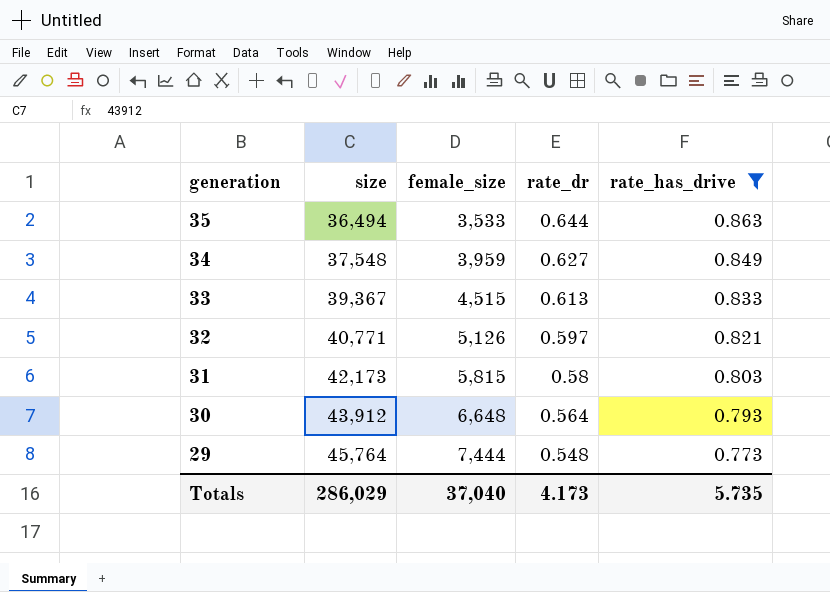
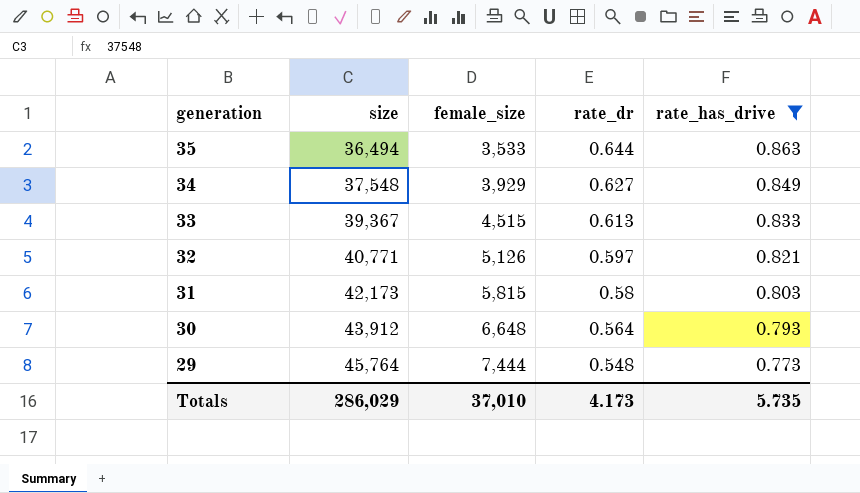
34 | female_size: 3,959 -> 3,929
Totals | female_size: 37,040 -> 37,010

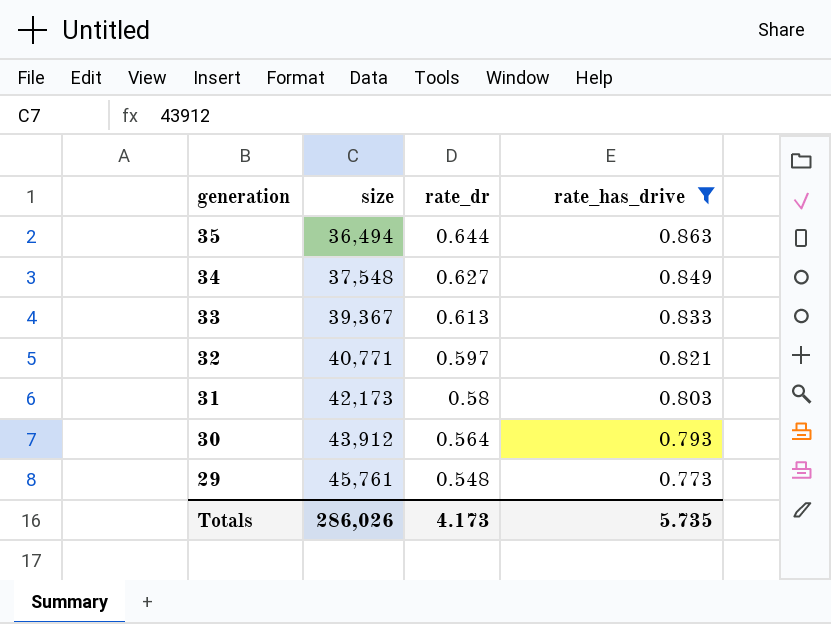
column female_size | position: 3 -> none
29 | size: 45,764 -> 45,761
Totals | size: 286,029 -> 286,026

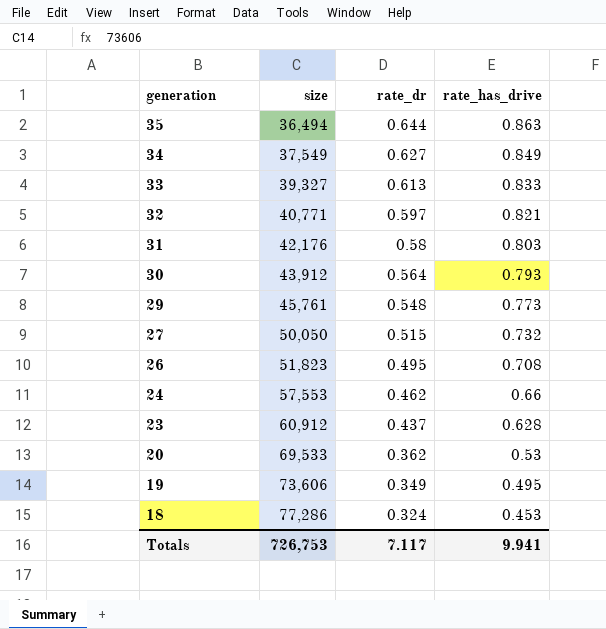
filter: rate_has_drive >= 0.773 -> none
34 | size: 37,548 -> 37,549
33 | size: 39,367 -> 39,327
31 | size: 42,173 -> 42,176
Totals | size: 286,026 -> 726,753
Totals | rate_dr: 4.173 -> 7.117
Totals | rate_has_drive: 5.735 -> 9.941

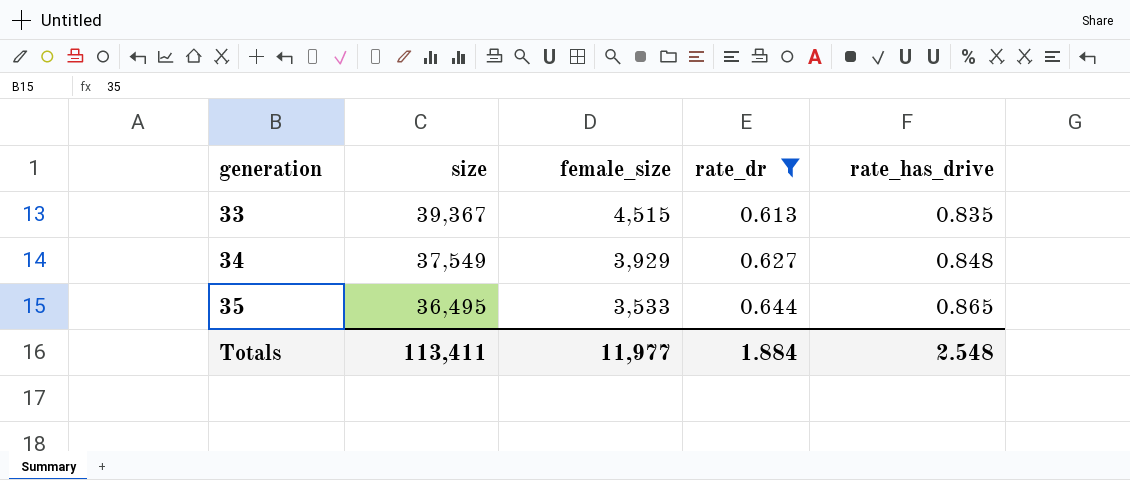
filter: none -> rate_dr >= 0.613
row order: generation descending -> generation ascending
column female_size | position: none -> 3
33 | size: 39,327 -> 39,367
33 | rate_has_drive: 0.833 -> 0.835
34 | rate_has_drive: 0.849 -> 0.848
35 | size: 36,494 -> 36,495
35 | rate_has_drive: 0.863 -> 0.865
Totals | size: 726,753 -> 113,411
Totals | rate_dr: 7.117 -> 1.884
Totals | rate_has_drive: 9.941 -> 2.548

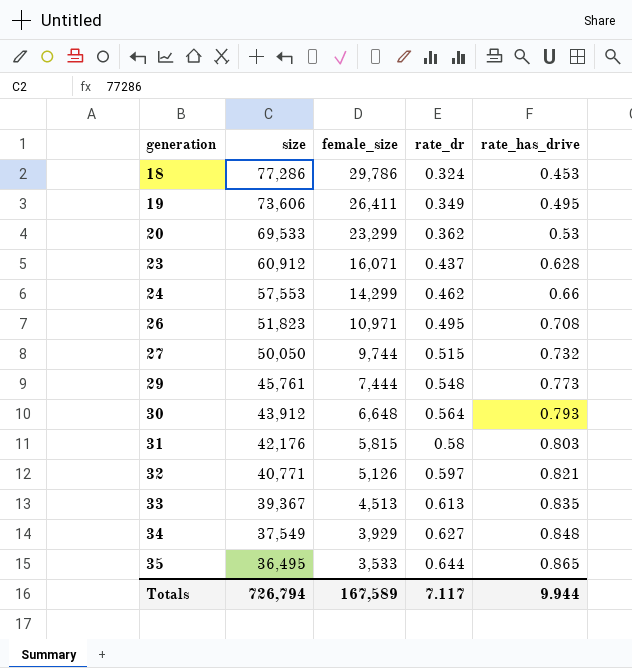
filter: rate_dr >= 0.613 -> none
33 | female_size: 4,515 -> 4,513
Totals | size: 113,411 -> 726,794
Totals | female_size: 11,977 -> 167,589
Totals | rate_dr: 1.884 -> 7.117
Totals | rate_has_drive: 2.548 -> 9.944

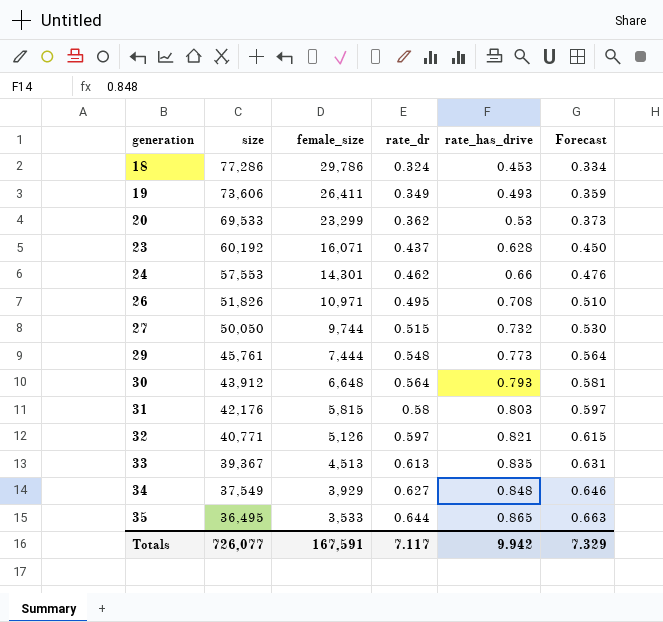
column Forecast | formula: none -> [rate_dr] * 1.03
19 | rate_has_drive: 0.495 -> 0.493
23 | size: 60,912 -> 60,192
24 | female_size: 14,299 -> 14,301
26 | size: 51,823 -> 51,826
Totals | size: 726,794 -> 726,077
Totals | female_size: 167,589 -> 167,591
Totals | rate_has_drive: 9.944 -> 9.942

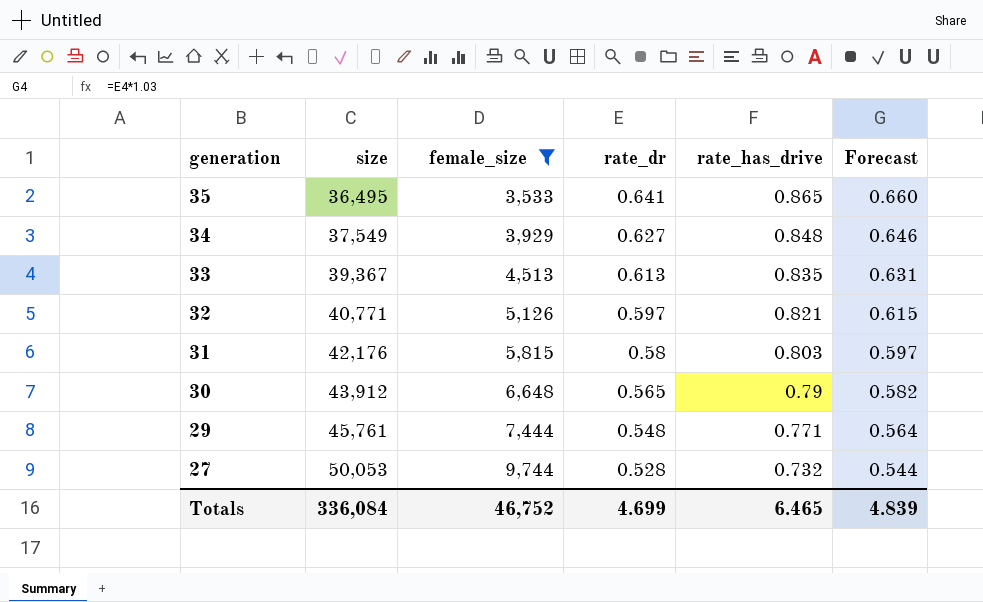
filter: none -> female_size <= 9,744
row order: generation ascending -> generation descending
35 | rate_dr: 0.644 -> 0.641
35 | Forecast: 0.663 -> 0.660
30 | rate_dr: 0.564 -> 0.565
30 | rate_has_drive: 0.793 -> 0.79
30 | Forecast: 0.581 -> 0.582
29 | rate_has_drive: 0.773 -> 0.771
27 | size: 50,050 -> 50,053
27 | rate_dr: 0.515 -> 0.528
27 | Forecast: 0.530 -> 0.544
Totals | size: 726,077 -> 336,084
Totals | female_size: 167,591 -> 46,752
Totals | rate_dr: 7.117 -> 4.699
Totals | rate_has_drive: 9.942 -> 6.465
Totals | Forecast: 7.329 -> 4.839

